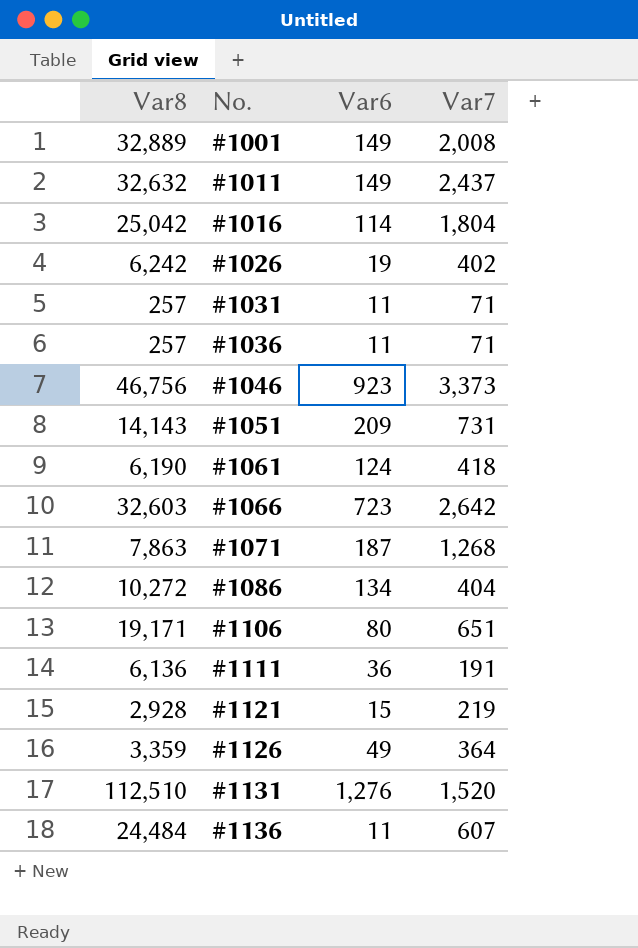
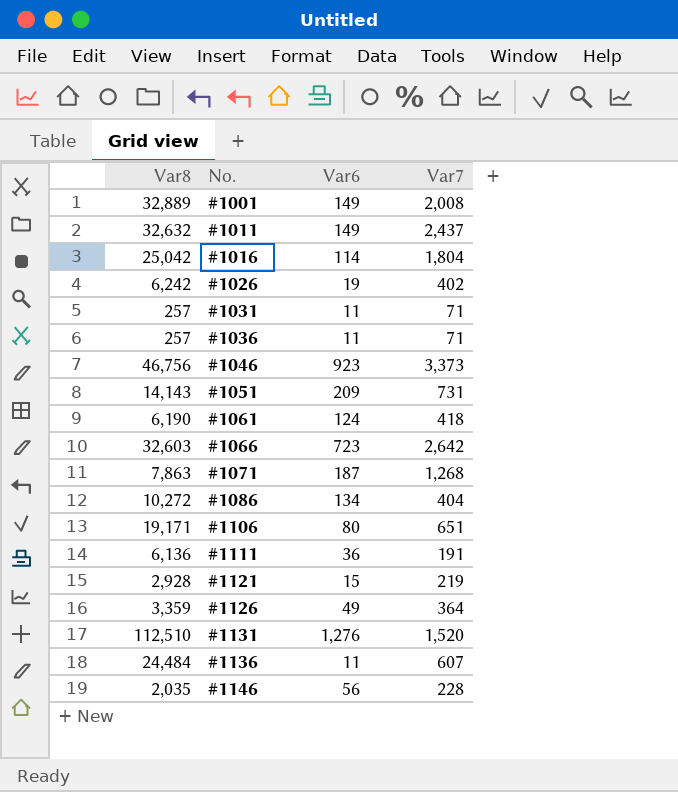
row #1146: none -> 2,035 | 56 | 228

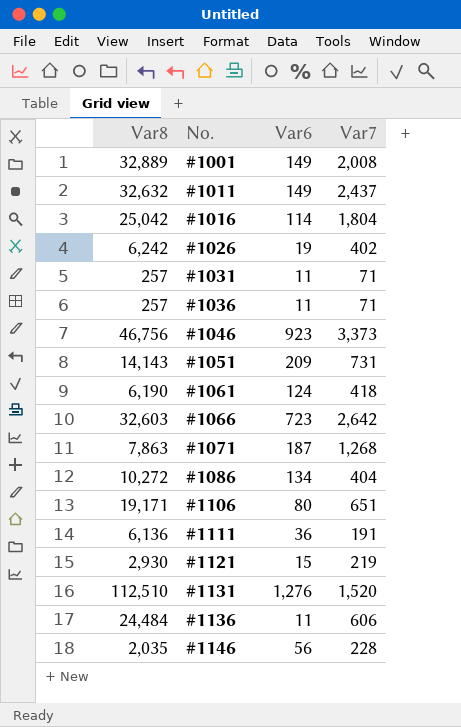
row #1126: 3,359 | 49 | 364 -> none
#1121 | Var8: 2,928 -> 2,930
#1136 | Var7: 607 -> 606

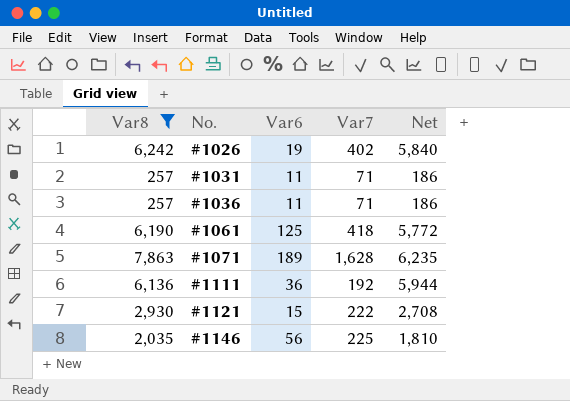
filter: none -> Var8 <= 7,863
column Net | formula: none -> [Var8] - [Var7]
#1061 | Var6: 124 -> 125
#1071 | Var6: 187 -> 189
#1071 | Var7: 1,268 -> 1,628
#1111 | Var7: 191 -> 192
#1121 | Var7: 219 -> 222
#1146 | Var7: 228 -> 225

